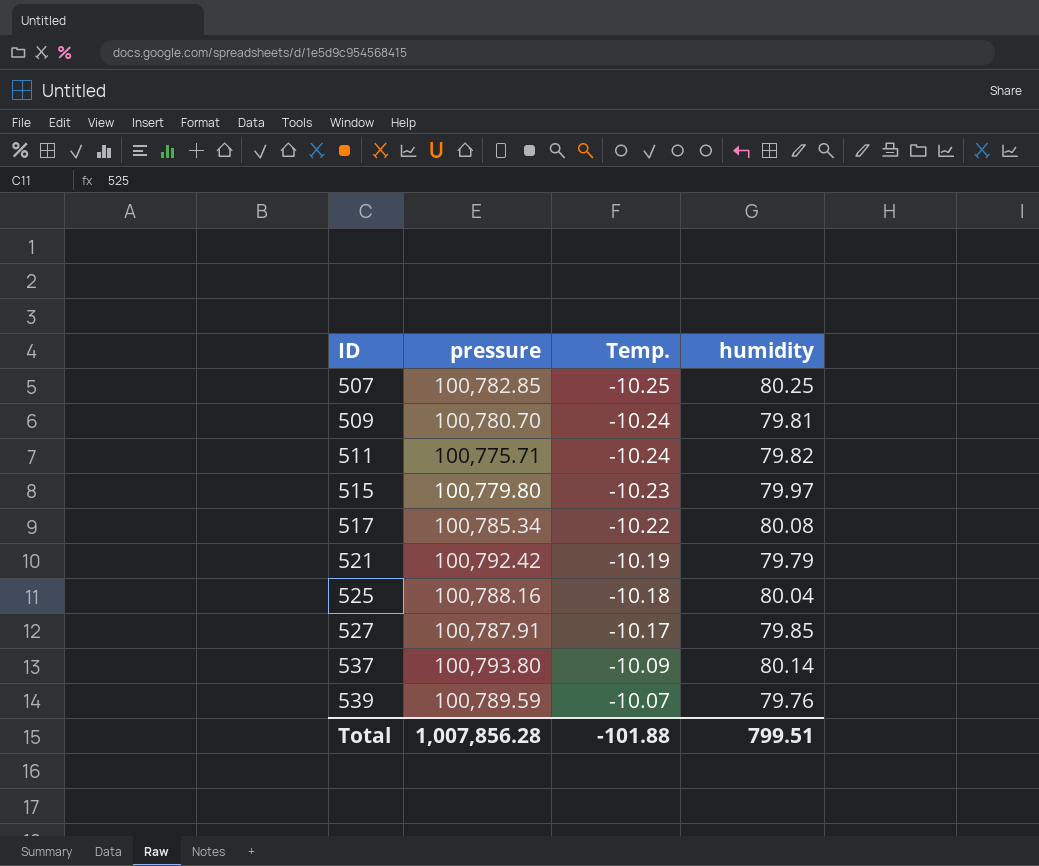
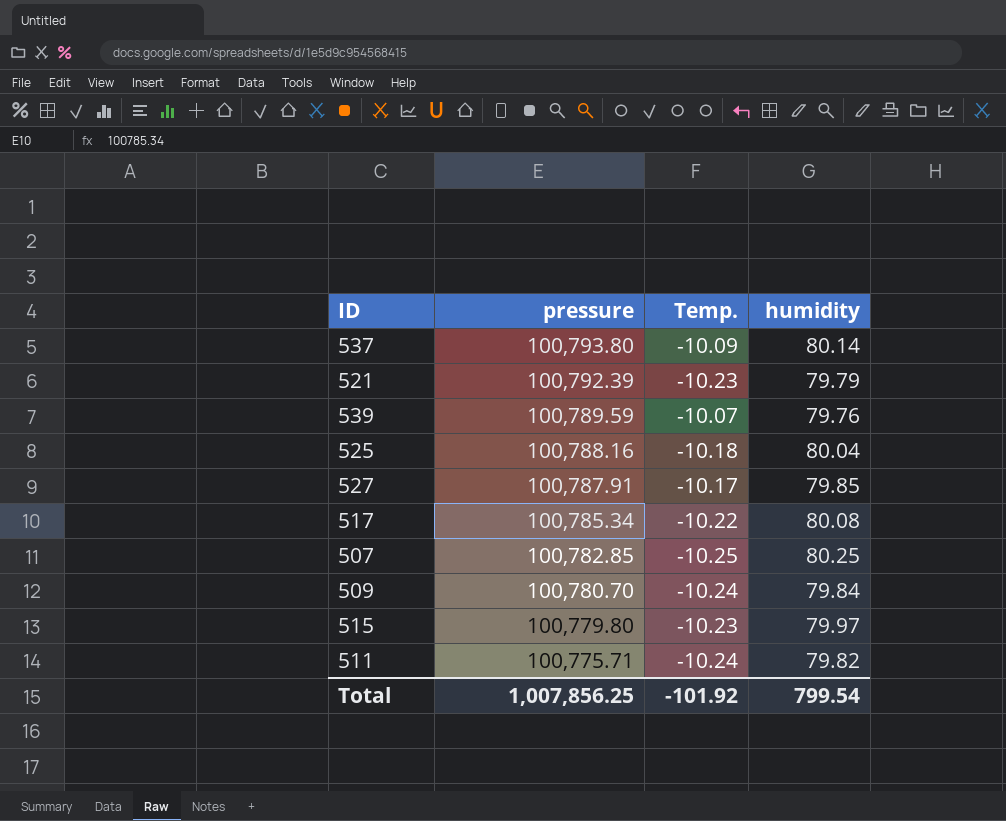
row order: ID ascending -> pressure descending
521 | pressure: 100,792.42 -> 100,792.39
521 | Temp.: -10.19 -> -10.23
509 | humidity: 79.81 -> 79.84
Total | pressure: 1,007,856.28 -> 1,007,856.25
Total | Temp.: -101.88 -> -101.92
Total | humidity: 799.51 -> 799.54

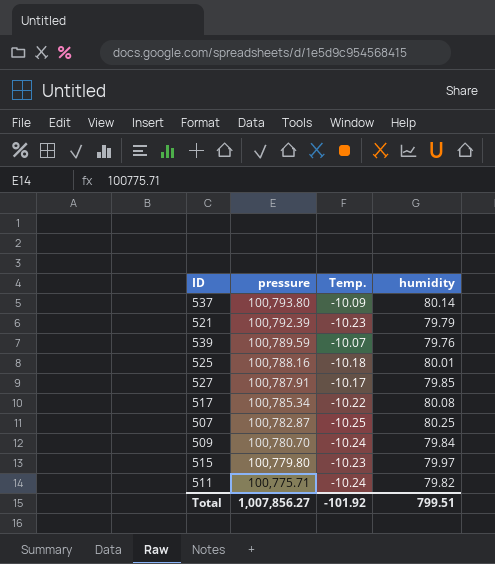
525 | humidity: 80.04 -> 80.01
507 | pressure: 100,782.85 -> 100,782.87
Total | pressure: 1,007,856.25 -> 1,007,856.27
Total | humidity: 799.54 -> 799.51

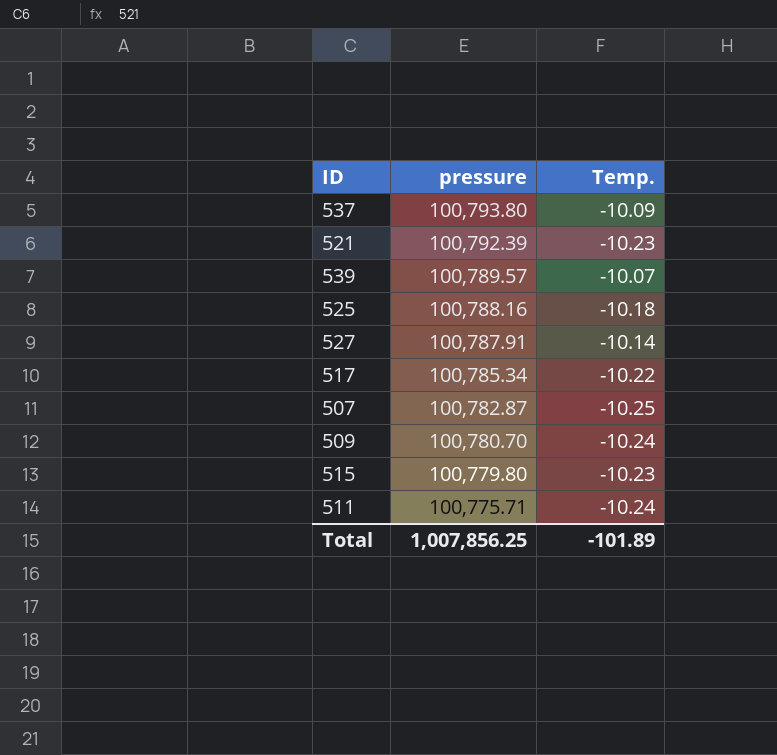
column humidity | position: 4 -> none
539 | pressure: 100,789.59 -> 100,789.57
527 | Temp.: -10.17 -> -10.14
Total | pressure: 1,007,856.27 -> 1,007,856.25
Total | Temp.: -101.92 -> -101.89

